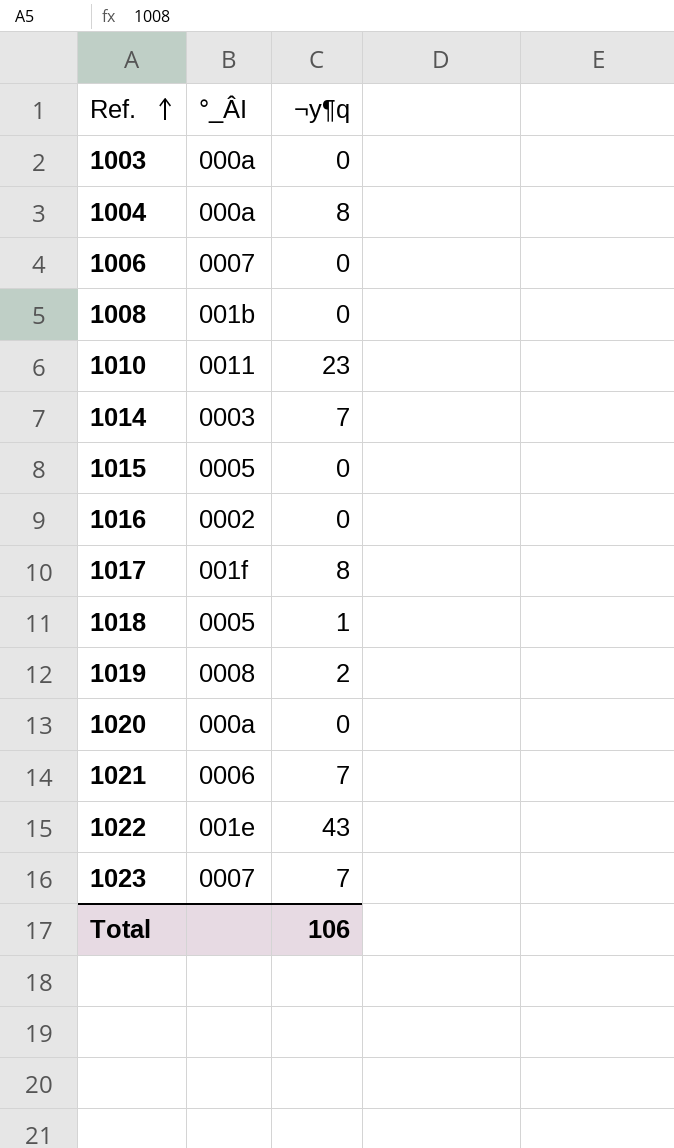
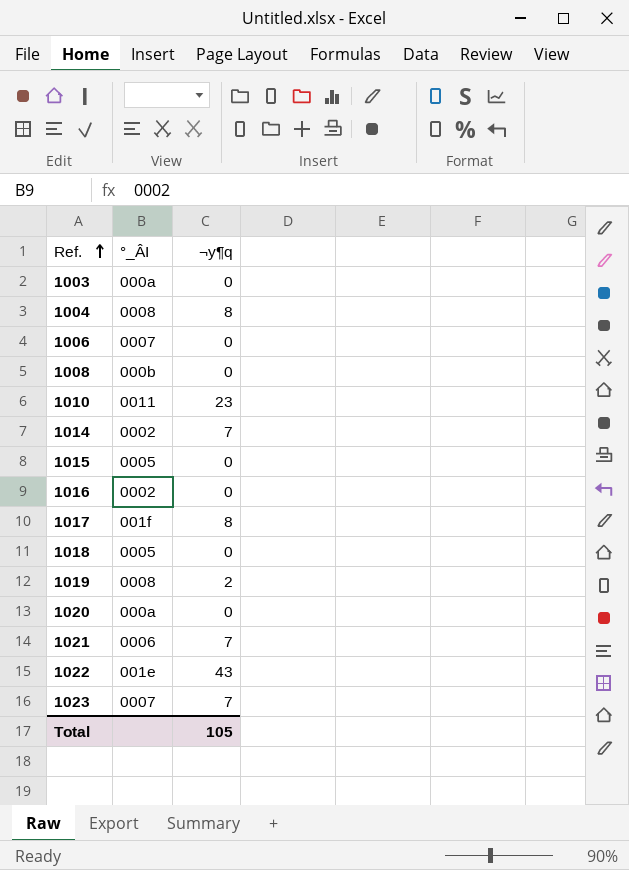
1004 | °_ÂI: 000a -> 0008
1008 | °_ÂI: 001b -> 000b
1014 | °_ÂI: 0003 -> 0002
1018 | ¬y¶q: 1 -> 0
Total | ¬y¶q: 106 -> 105

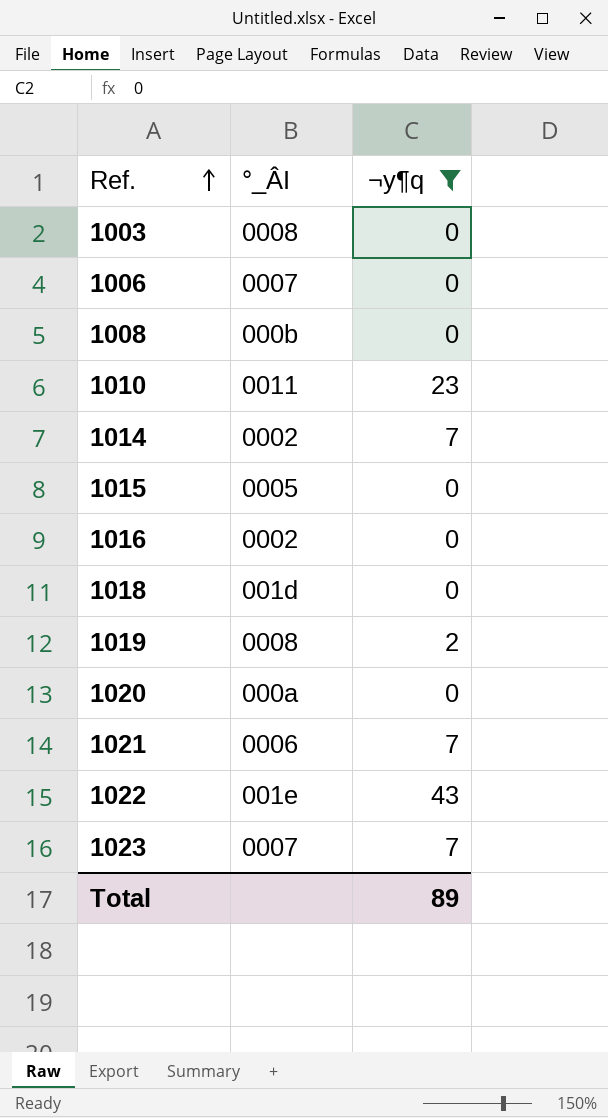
filter: none -> ¬y¶q != 8
1003 | °_ÂI: 000a -> 0008
1018 | °_ÂI: 0005 -> 001d
Total | ¬y¶q: 105 -> 89

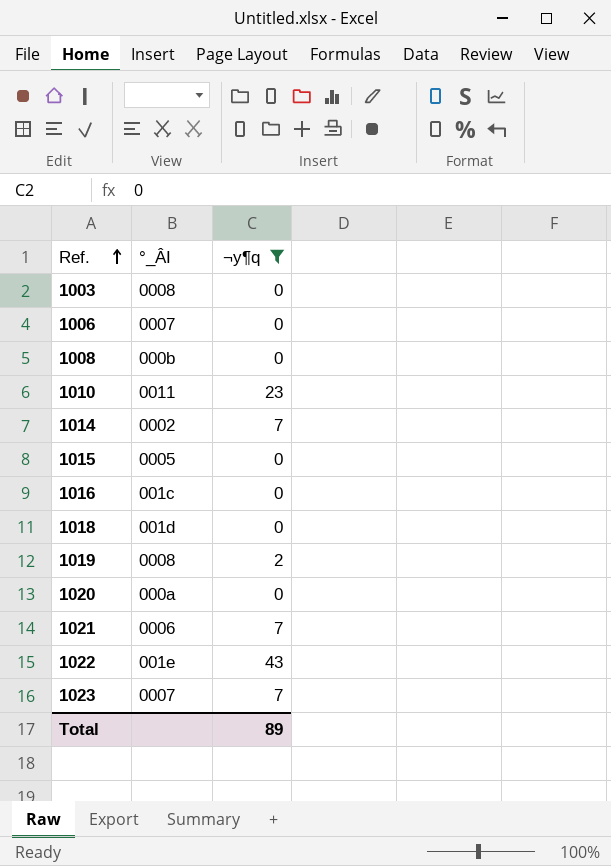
1016 | °_ÂI: 0002 -> 001c

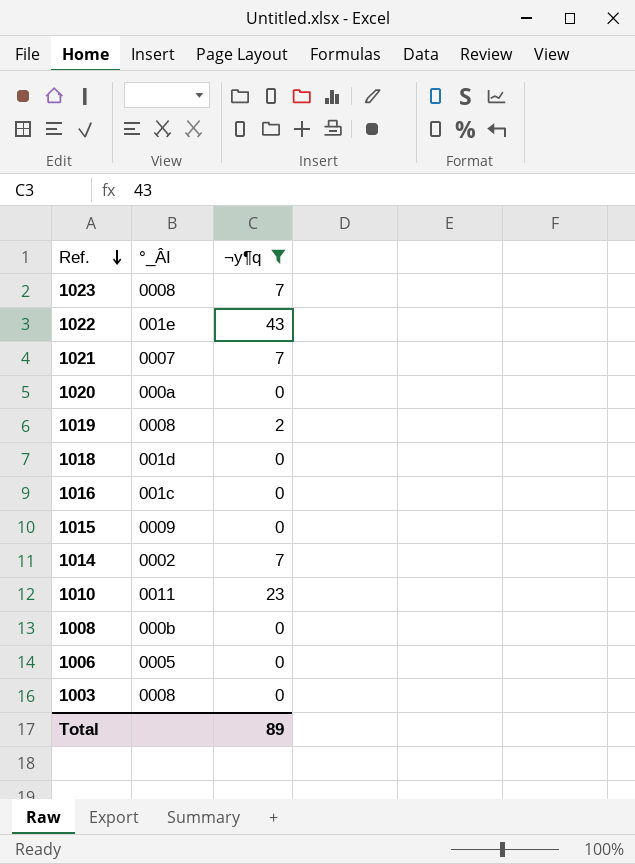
row order: Ref. ascending -> Ref. descending
1023 | °_ÂI: 0007 -> 0008
1021 | °_ÂI: 0006 -> 0007
1015 | °_ÂI: 0005 -> 0009
1006 | °_ÂI: 0007 -> 0005

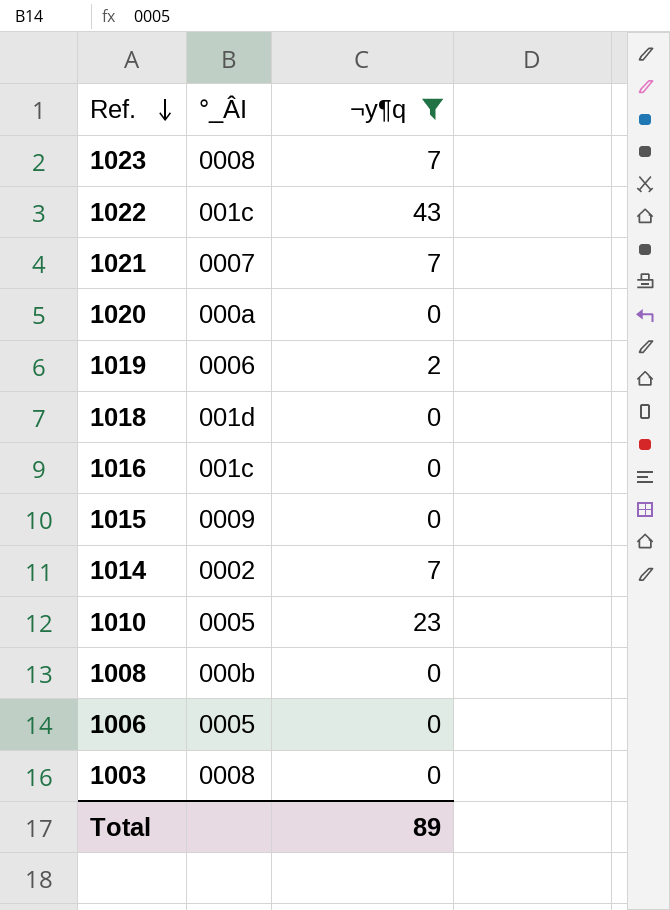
1022 | °_ÂI: 001e -> 001c
1019 | °_ÂI: 0008 -> 0006
1010 | °_ÂI: 0011 -> 0005

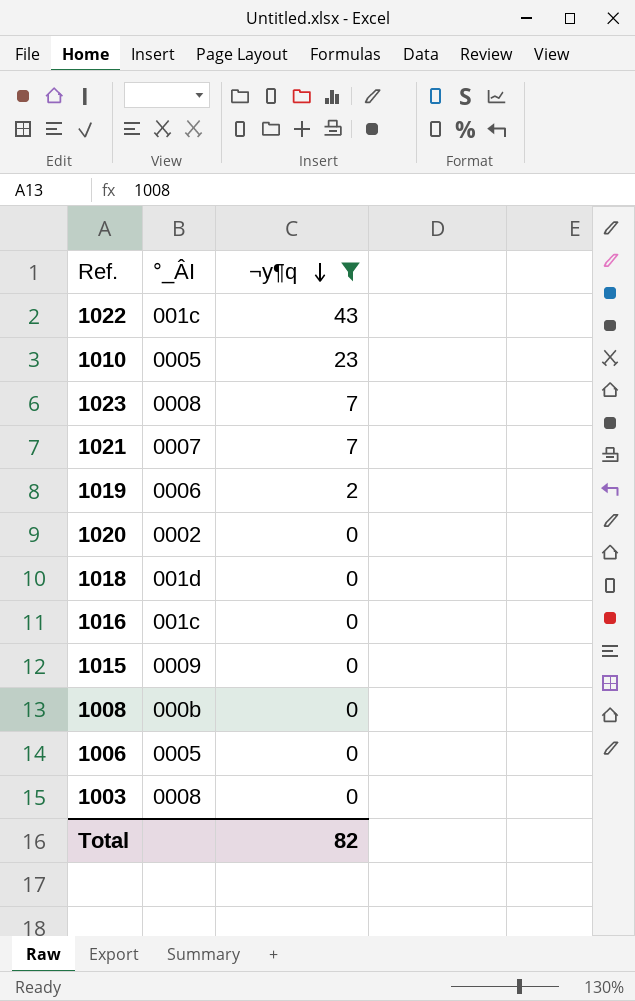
row order: Ref. descending -> ¬y¶q descending
row 1014: 0002 | 7 -> none
1020 | °_ÂI: 000a -> 0002
Total | ¬y¶q: 89 -> 82

